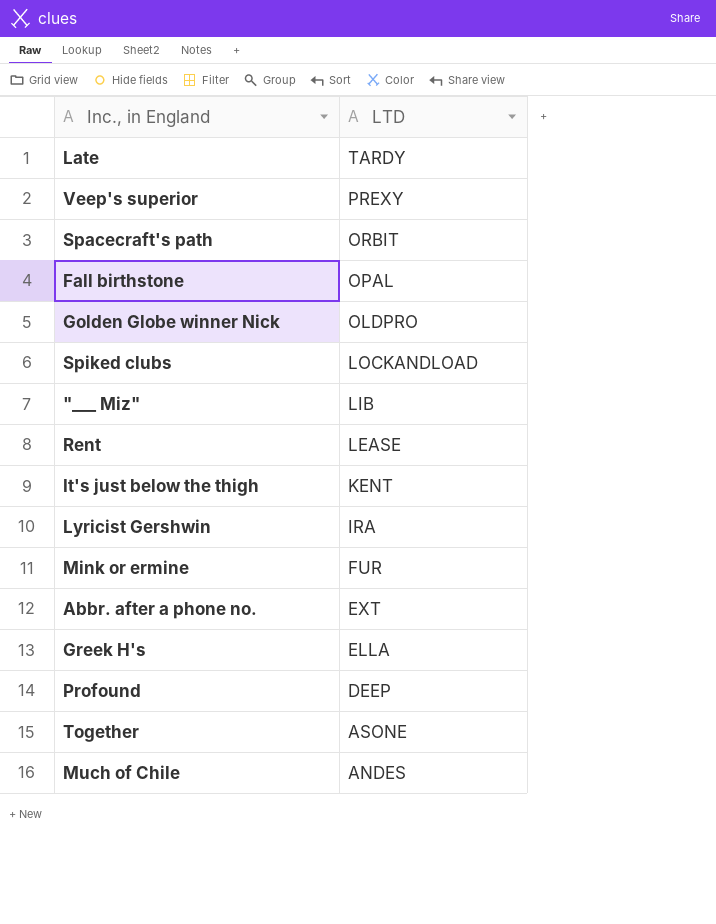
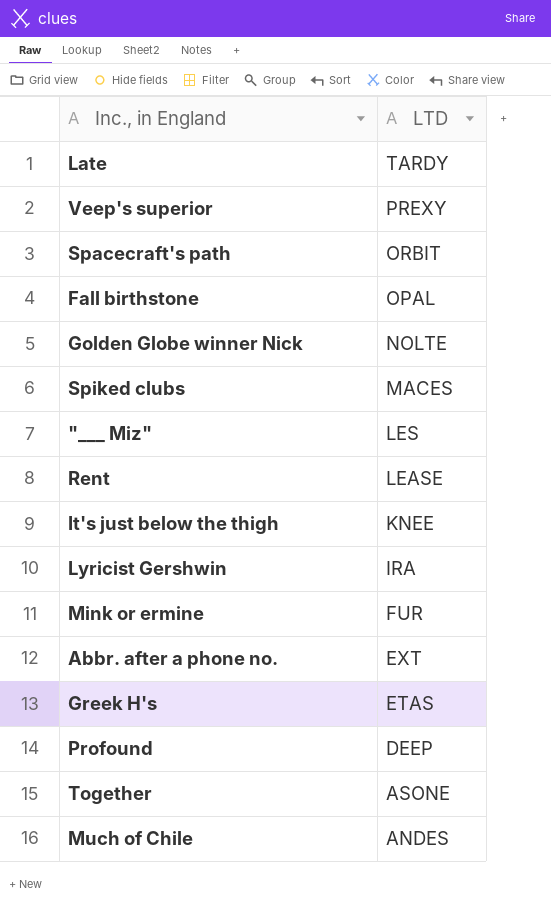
Golden Globe winner Nick | LTD: OLDPRO -> NOLTE
Spiked clubs | LTD: LOCKANDLOAD -> MACES
"___ Miz" | LTD: LIB -> LES
It's just below the thigh | LTD: KENT -> KNEE
Greek H's | LTD: ELLA -> ETAS

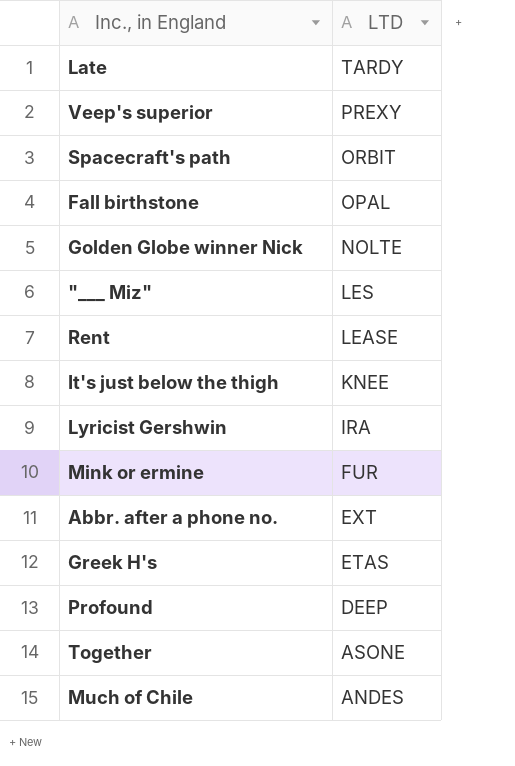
row Spiked clubs: MACES -> none

